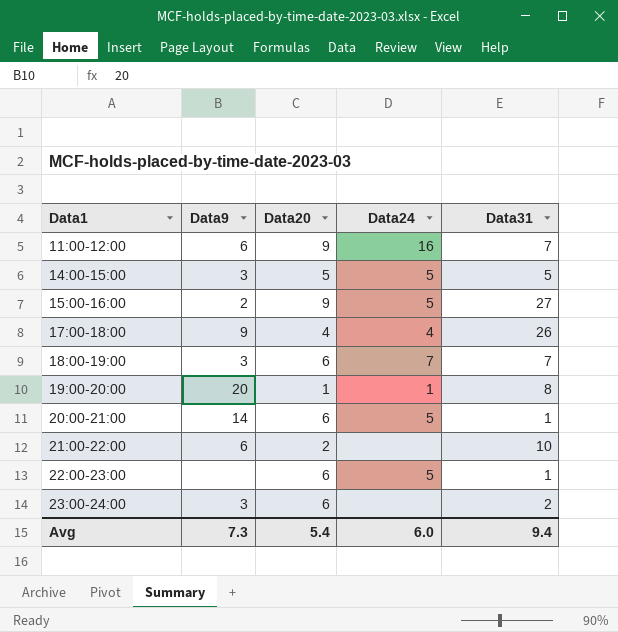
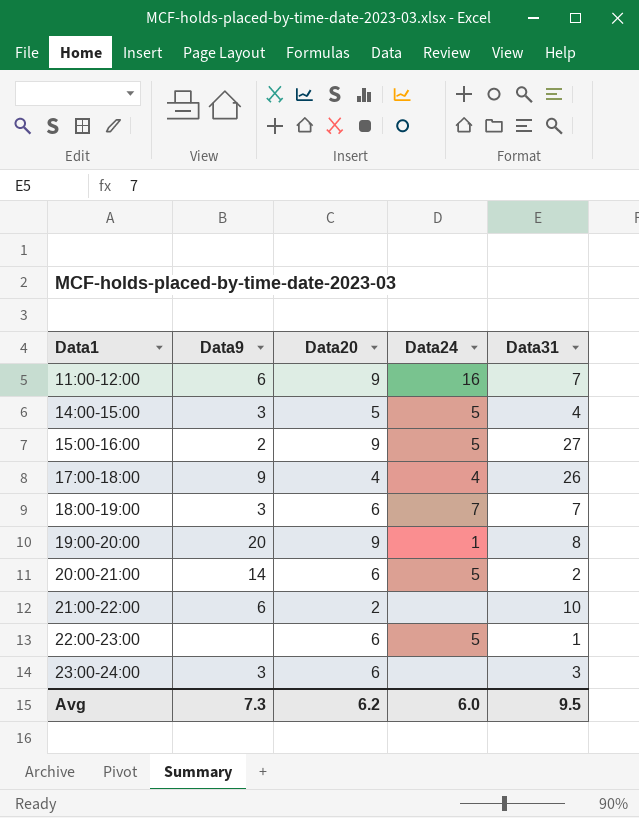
14:00-15:00 | Data31: 5 -> 4
19:00-20:00 | Data20: 1 -> 9
20:00-21:00 | Data31: 1 -> 2
23:00-24:00 | Data31: 2 -> 3
Avg | Data20: 5.4 -> 6.2
Avg | Data31: 9.4 -> 9.5

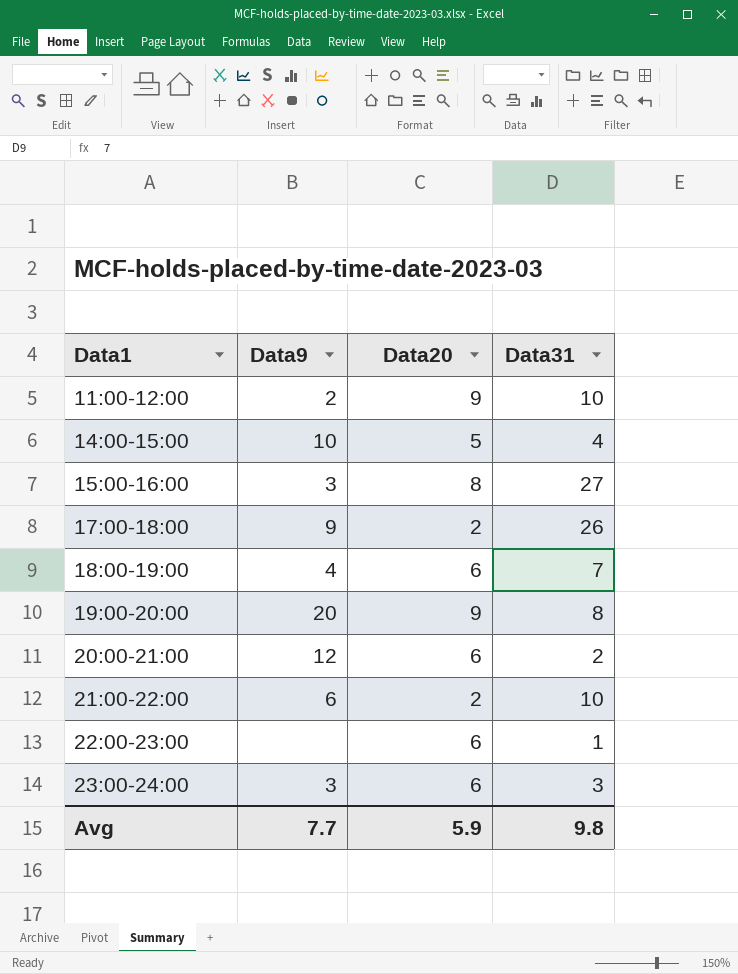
column Data24 | position: 4 -> none
11:00-12:00 | Data9: 6 -> 2
11:00-12:00 | Data31: 7 -> 10
14:00-15:00 | Data9: 3 -> 10
15:00-16:00 | Data9: 2 -> 3
15:00-16:00 | Data20: 9 -> 8
17:00-18:00 | Data20: 4 -> 2
18:00-19:00 | Data9: 3 -> 4
20:00-21:00 | Data9: 14 -> 12
Avg | Data9: 7.3 -> 7.7
Avg | Data20: 6.2 -> 5.9
Avg | Data31: 9.5 -> 9.8

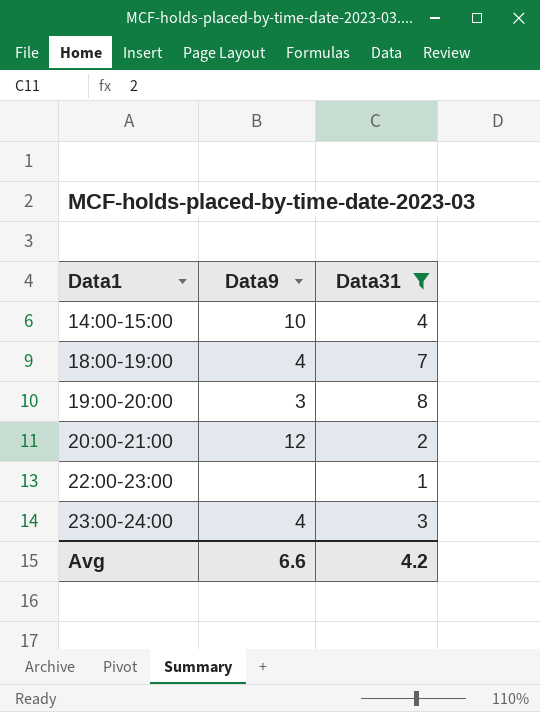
filter: none -> Data31 <= 8
column Data20 | position: 3 -> none
19:00-20:00 | Data9: 20 -> 3
23:00-24:00 | Data9: 3 -> 4
Avg | Data9: 7.7 -> 6.6
Avg | Data31: 9.8 -> 4.2

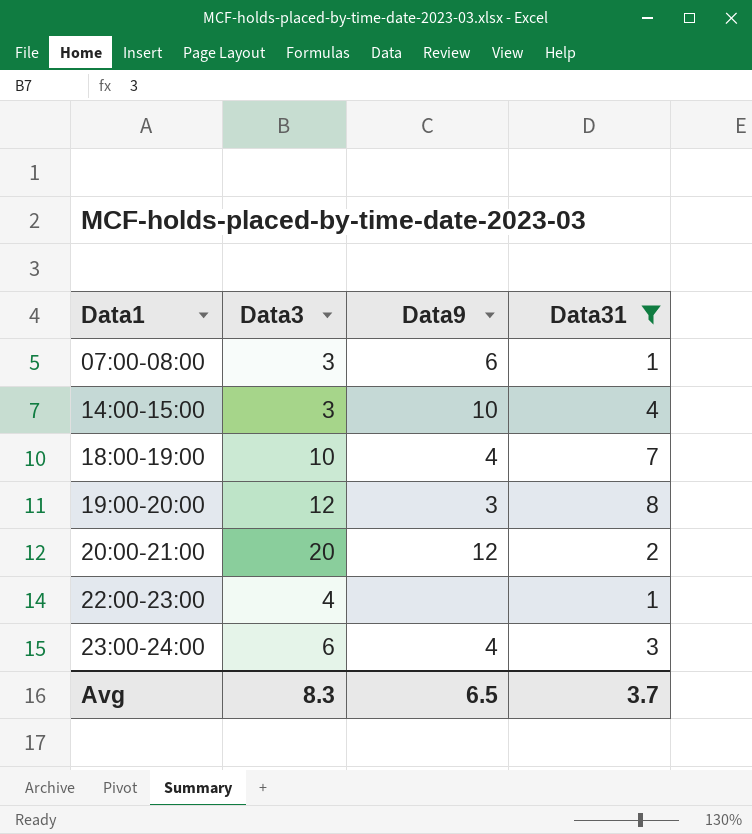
column Data3 | position: none -> 2
row 07:00-08:00: none -> 3 | 6 | 1
Avg | Data9: 6.6 -> 6.5
Avg | Data31: 4.2 -> 3.7

